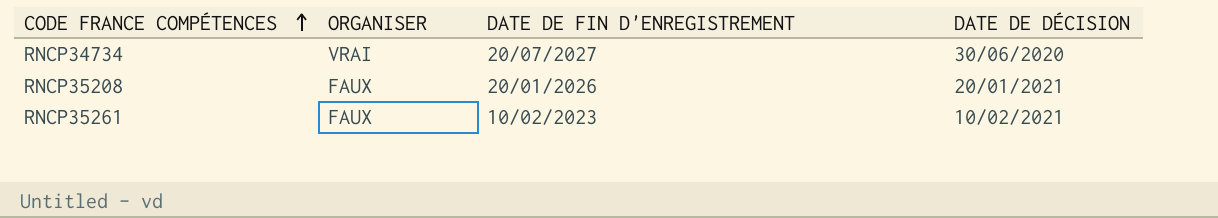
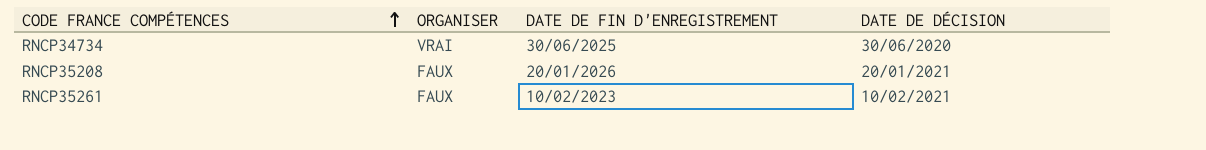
RNCP34734 | DATE DE FIN D'ENREGISTREMENT: 20/07/2027 -> 30/06/2025

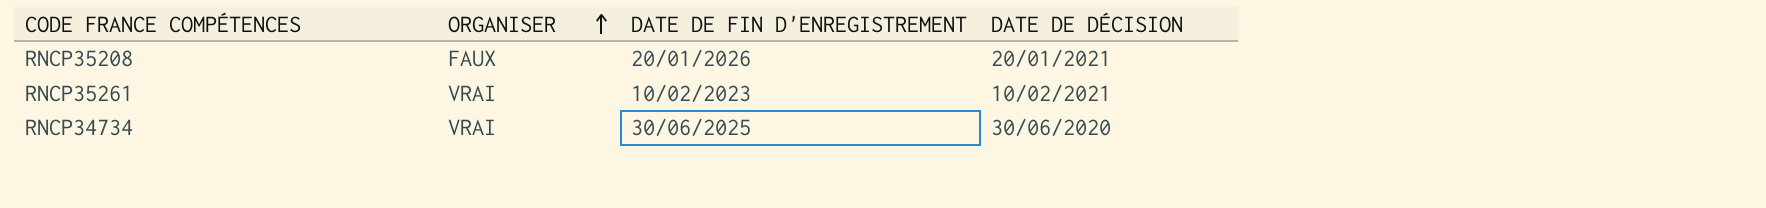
row order: CODE FRANCE COMPÉTENCES ascending -> ORGANISER ascending
RNCP35261 | ORGANISER: FAUX -> VRAI

